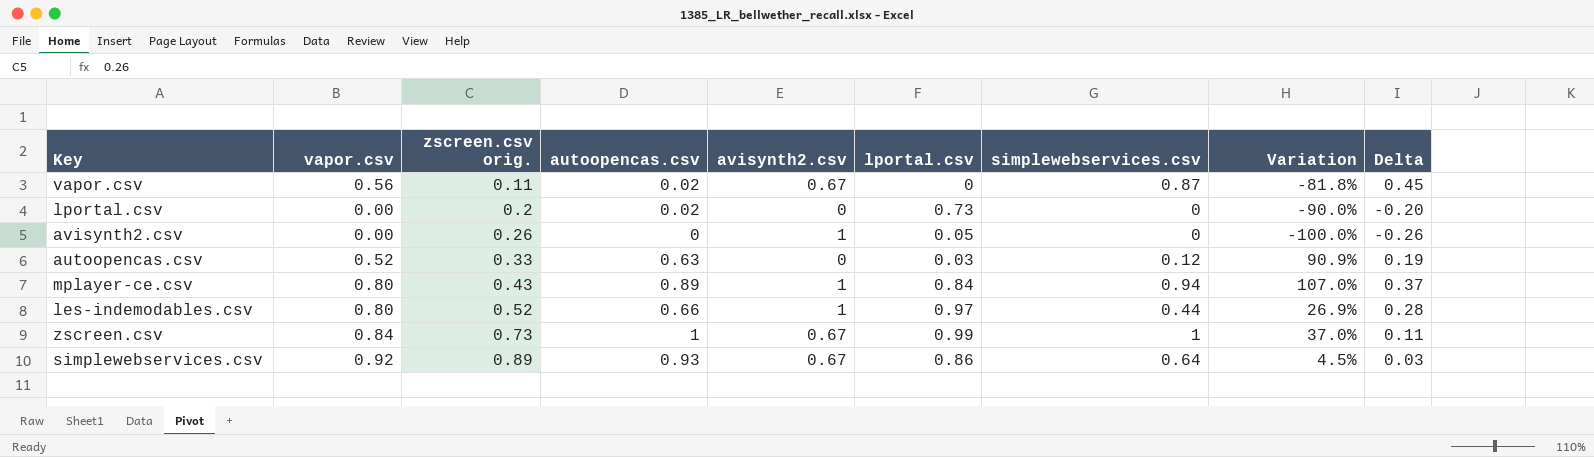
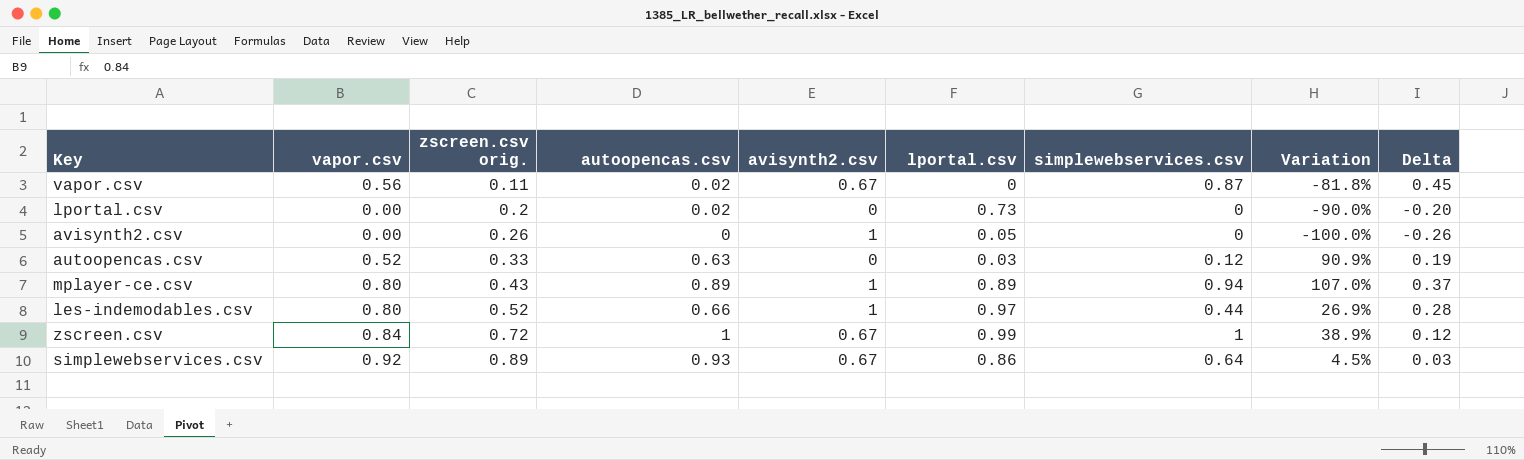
mplayer-ce.csv | lportal.csv: 0.84 -> 0.89
zscreen.csv | zscreen.csv orig.: 0.73 -> 0.72
zscreen.csv | Variation: 37.0% -> 38.9%
zscreen.csv | Delta: 0.11 -> 0.12

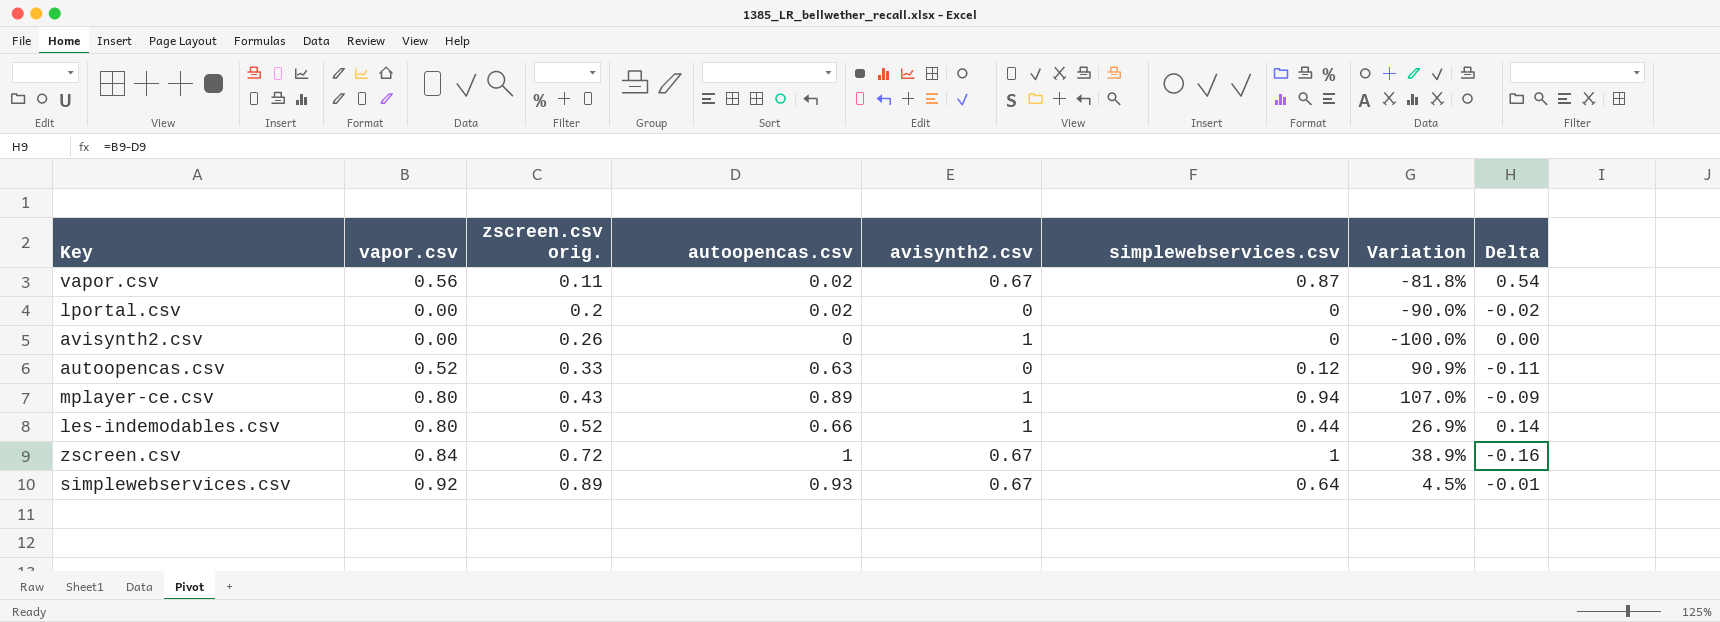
column lportal.csv | position: 6 -> none
column Delta | formula: [vapor.csv] - [zscreen.csv orig.] -> [vapor.csv] - [autoopencas.csv]

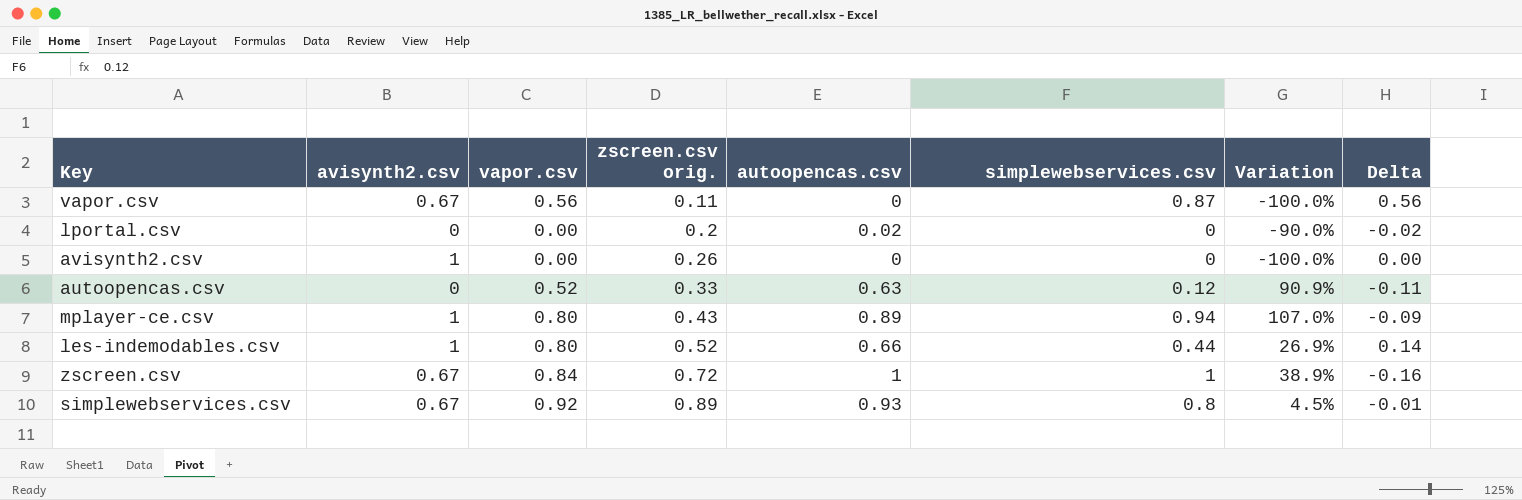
column avisynth2.csv | position: 5 -> 2
vapor.csv | autoopencas.csv: 0.02 -> 0
vapor.csv | Variation: -81.8% -> -100.0%
vapor.csv | Delta: 0.54 -> 0.56
simplewebservices.csv | simplewebservices.csv: 0.64 -> 0.8

